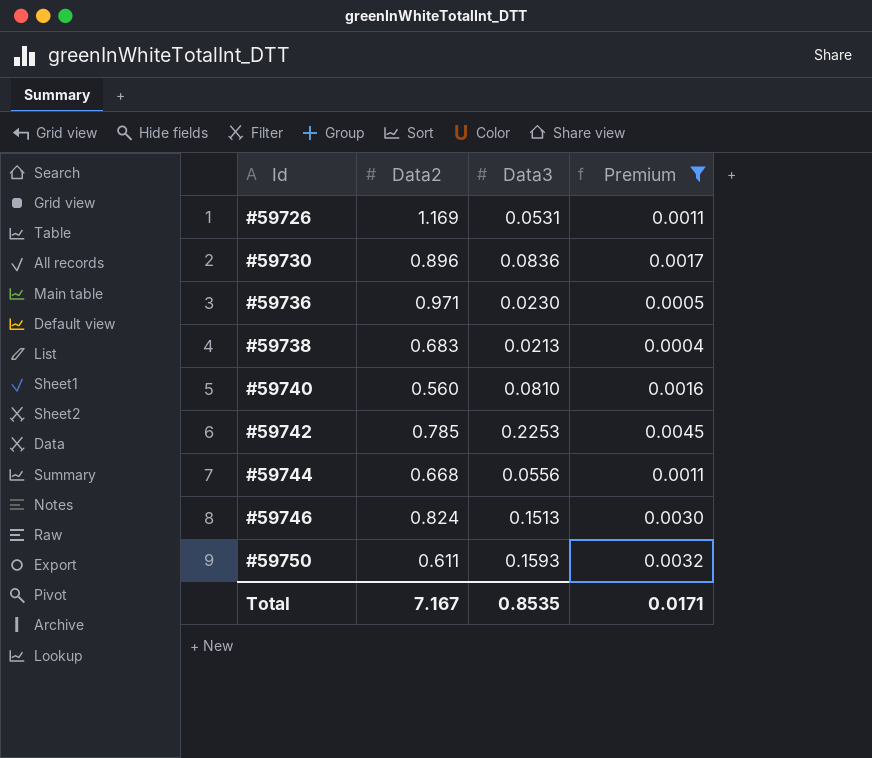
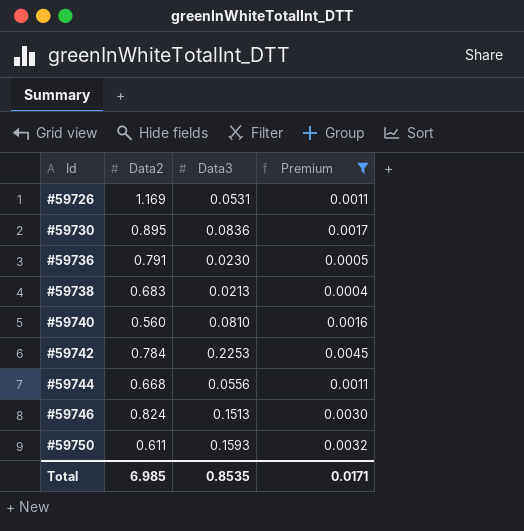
#59730 | Data2: 0.896 -> 0.895
#59736 | Data2: 0.971 -> 0.791
#59742 | Data2: 0.785 -> 0.784
Total | Data2: 7.167 -> 6.985

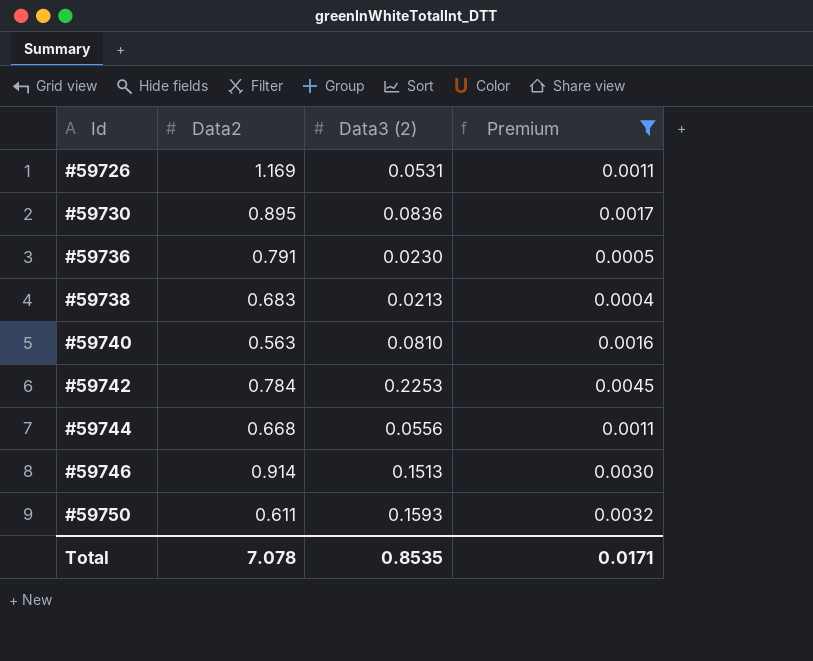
column name: Data3 -> Data3 (2)
#59740 | Data2: 0.560 -> 0.563
#59746 | Data2: 0.824 -> 0.914
Total | Data2: 6.985 -> 7.078

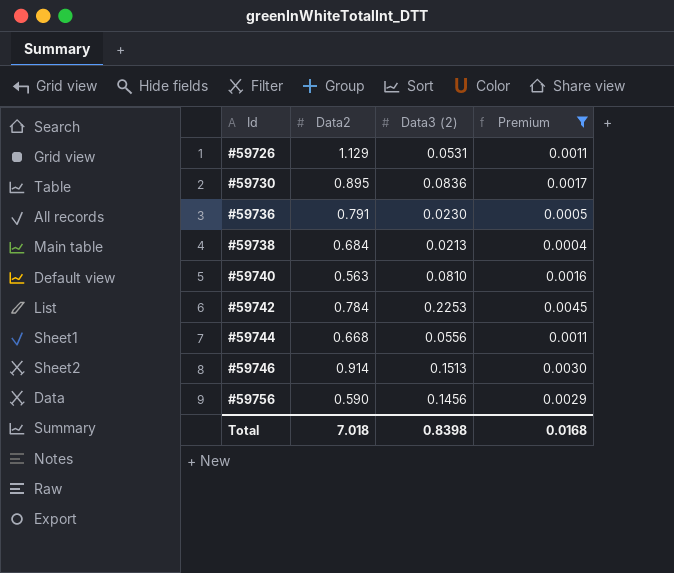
row #59750: 0.611 | 0.1593 | 0.0032 -> none
#59726 | Data2: 1.169 -> 1.129
#59738 | Data2: 0.683 -> 0.684
row #59756: none -> 0.590 | 0.1456 | 0.0029
Total | Data2: 7.078 -> 7.018
Total | Data3 (2): 0.8535 -> 0.8398
Total | Premium: 0.0171 -> 0.0168

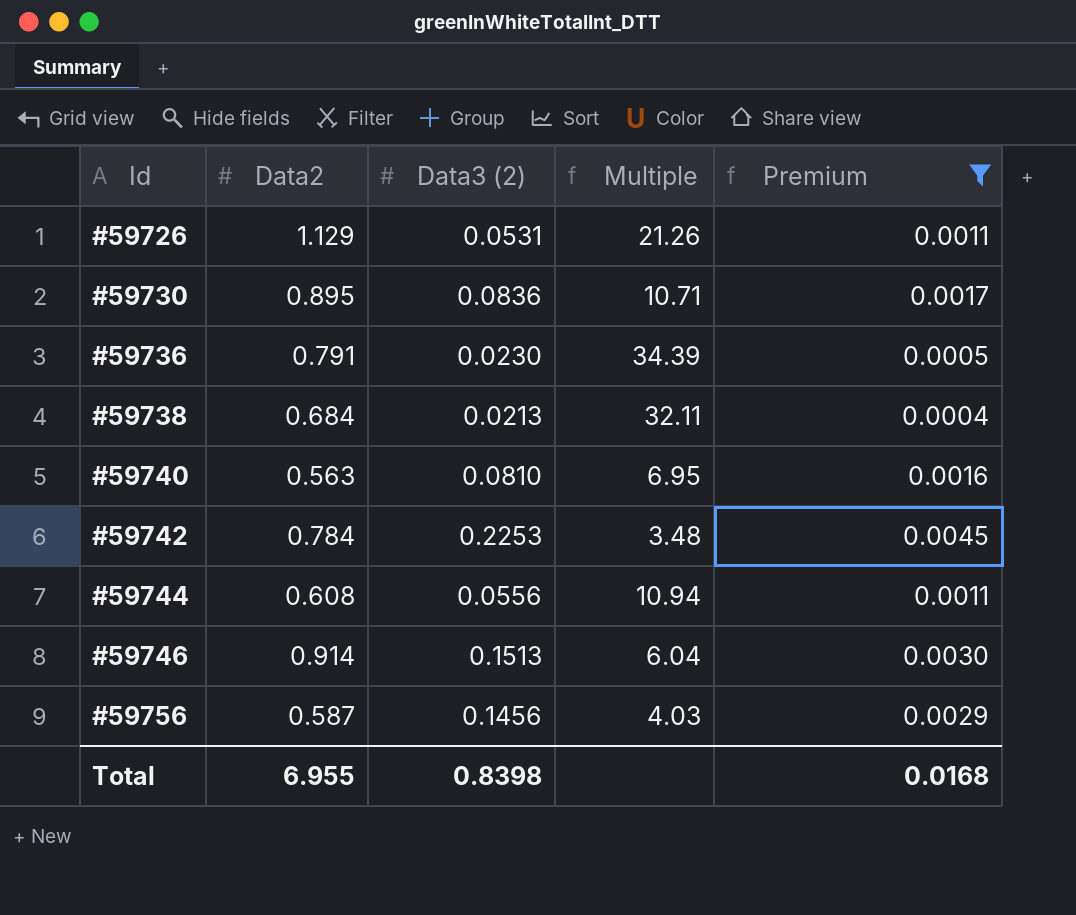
column Multiple | formula: none -> [Data2] / [Data3 (2)]
#59744 | Data2: 0.668 -> 0.608
#59756 | Data2: 0.590 -> 0.587
Total | Data2: 7.018 -> 6.955

